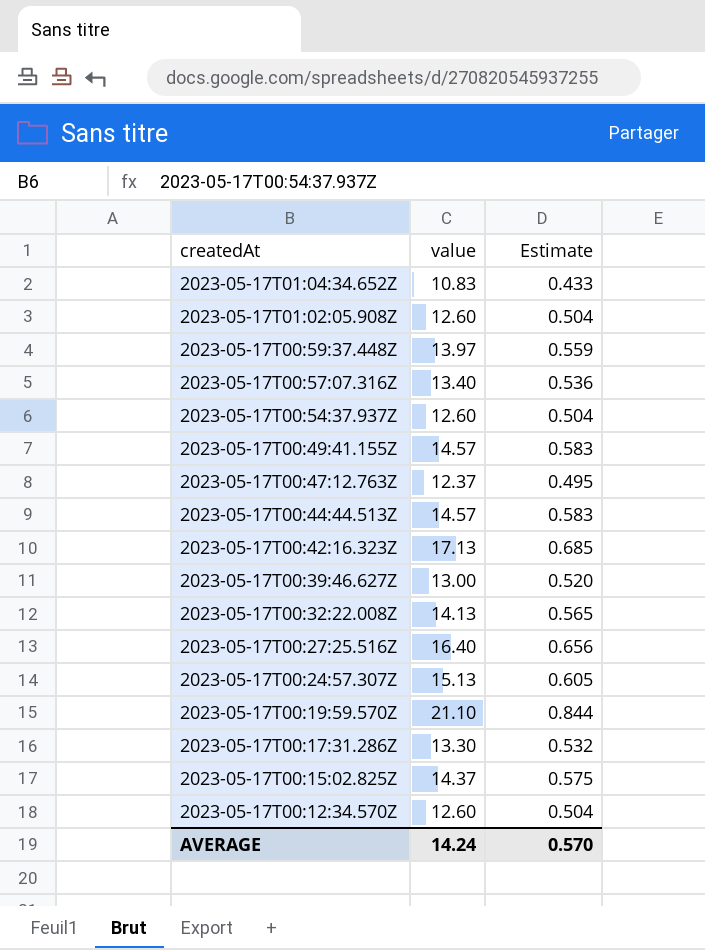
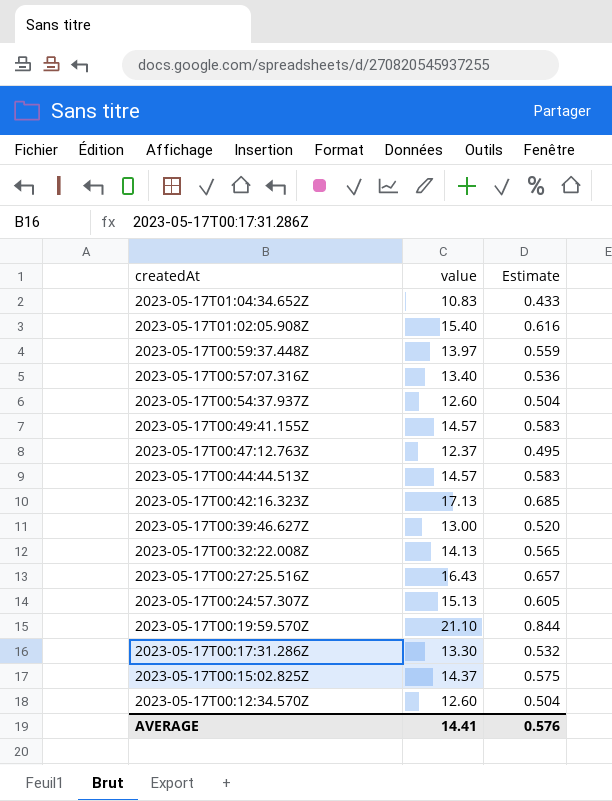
2023-05-17T01:02:05.908Z | value: 12.60 -> 15.40
2023-05-17T01:02:05.908Z | Estimate: 0.504 -> 0.616
2023-05-17T00:27:25.516Z | value: 16.40 -> 16.43
2023-05-17T00:27:25.516Z | Estimate: 0.656 -> 0.657
AVERAGE | value: 14.24 -> 14.41
AVERAGE | Estimate: 0.570 -> 0.576

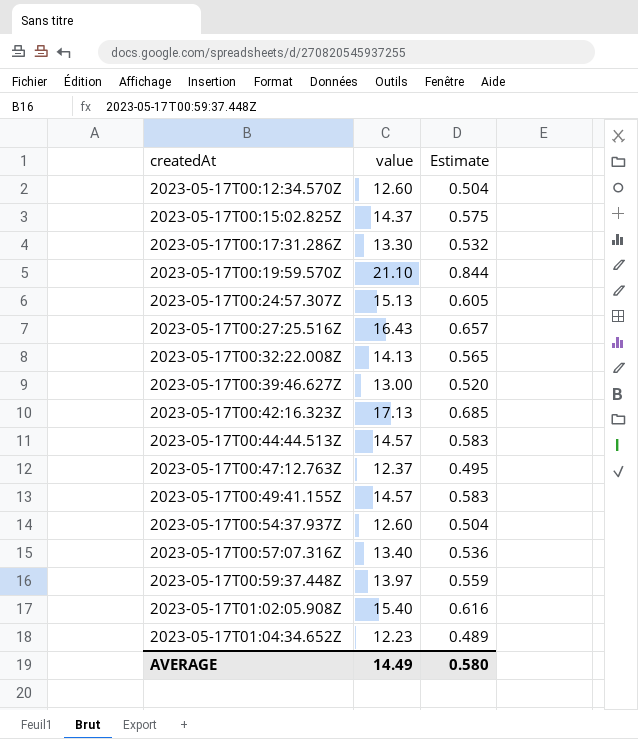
row order: createdAt descending -> createdAt ascending
2023-05-17T01:04:34.652Z | value: 10.83 -> 12.23
2023-05-17T01:04:34.652Z | Estimate: 0.433 -> 0.489
AVERAGE | value: 14.41 -> 14.49
AVERAGE | Estimate: 0.576 -> 0.580

